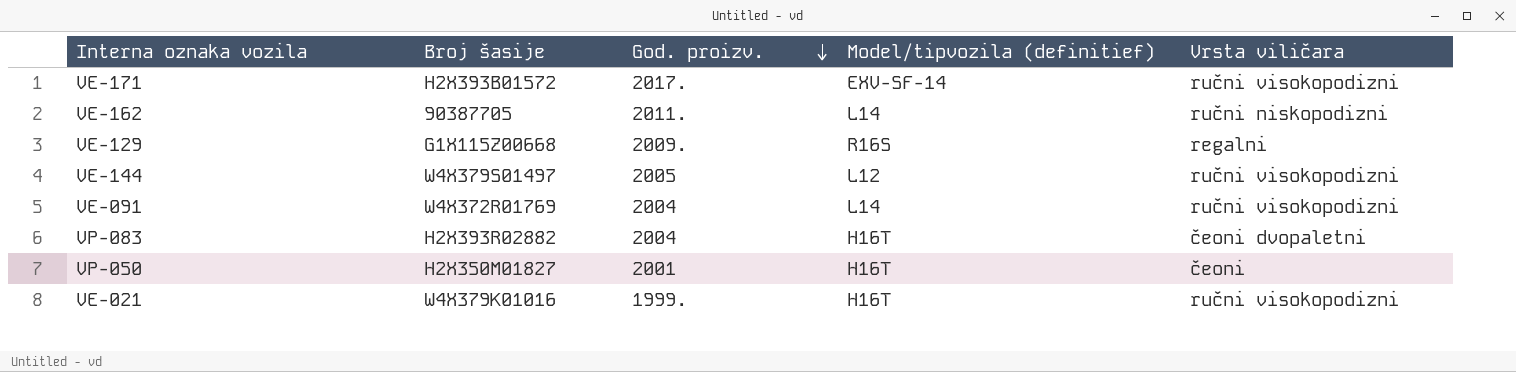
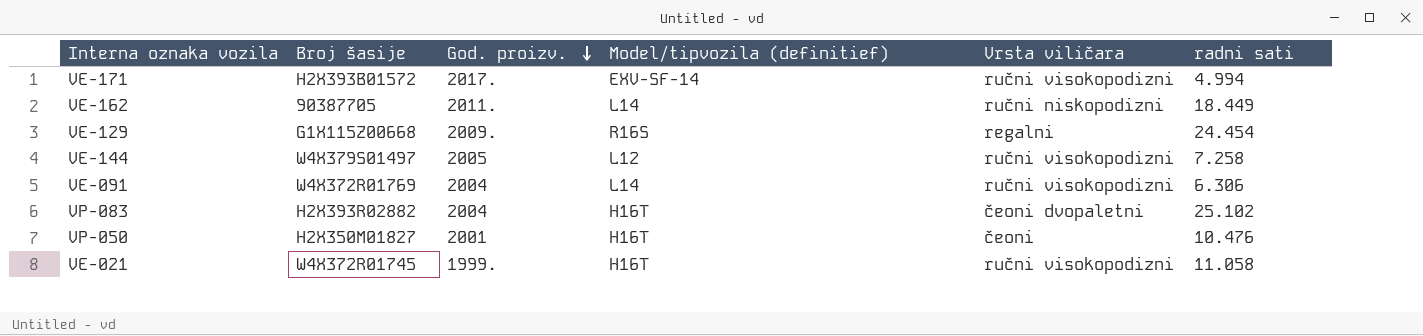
column radni sati | position: none -> 6
VE-021 | Broj šasije: W4X379K01016 -> W4X372R01745

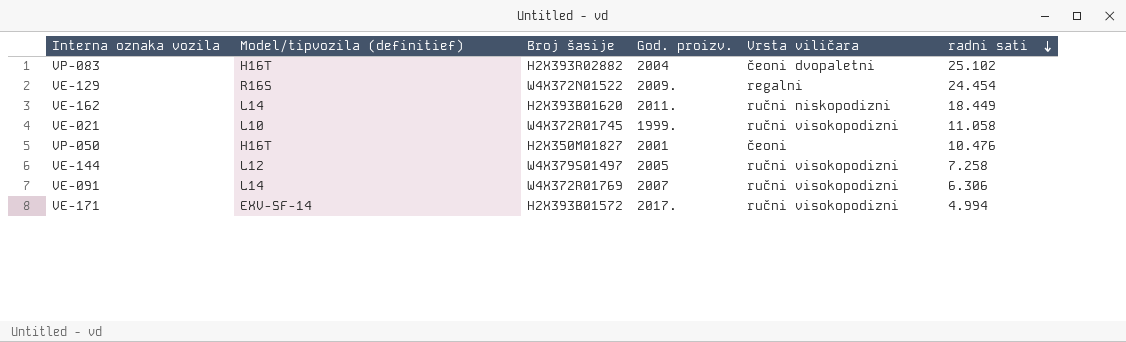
row order: God. proizv. descending -> radni sati descending
column Model/tipvozila (definitief) | position: 4 -> 2
VE-129 | Broj šasije: G1X115Z00668 -> W4X372N01522
VE-162 | Broj šasije: 90387705 -> H2X393B01620
VE-021 | Model/tipvozila (definitief): H16T -> L10
VE-091 | God. proizv.: 2004 -> 2007

